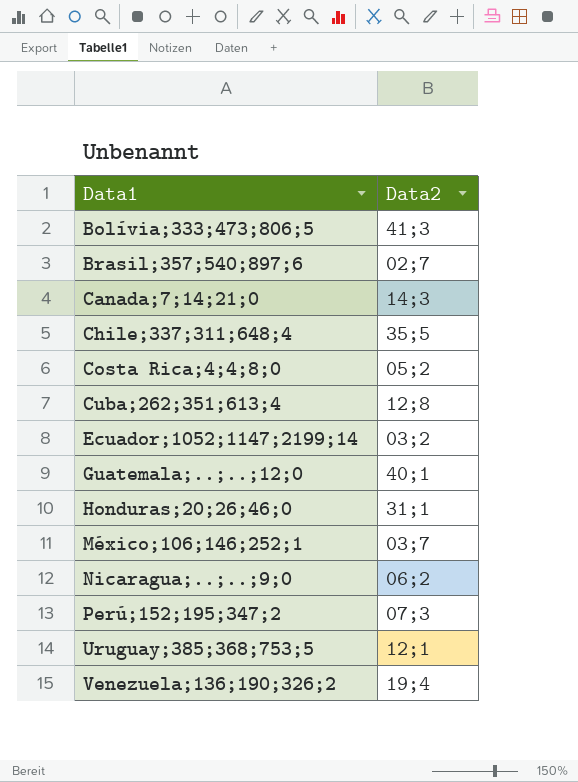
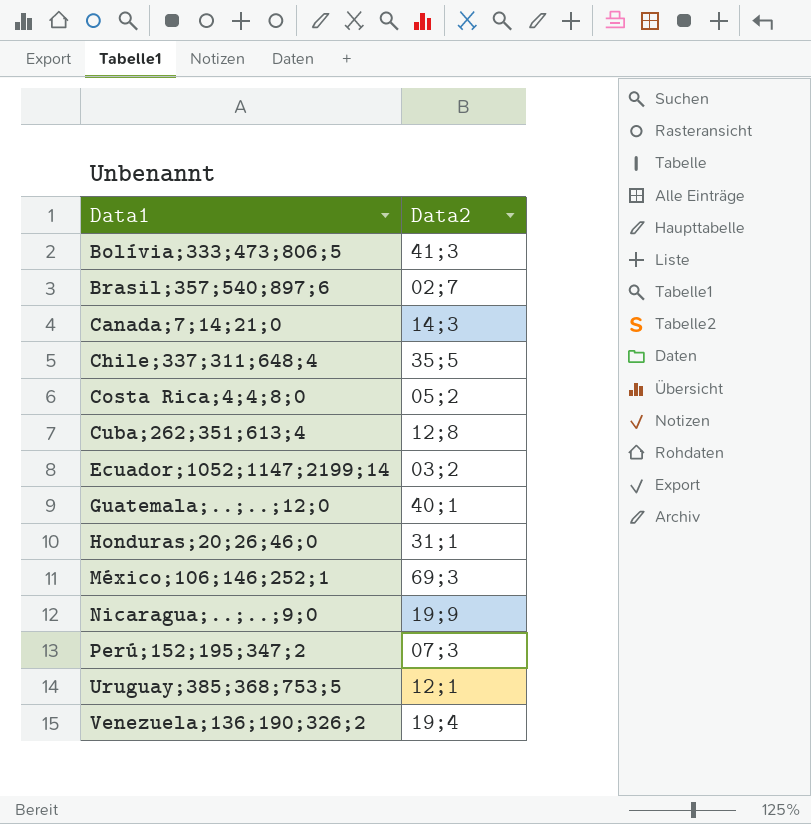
México;106;146;252;1 | Data2: 03;7 -> 69;3
Nicaragua;..;..;9;0 | Data2: 06;2 -> 19;9

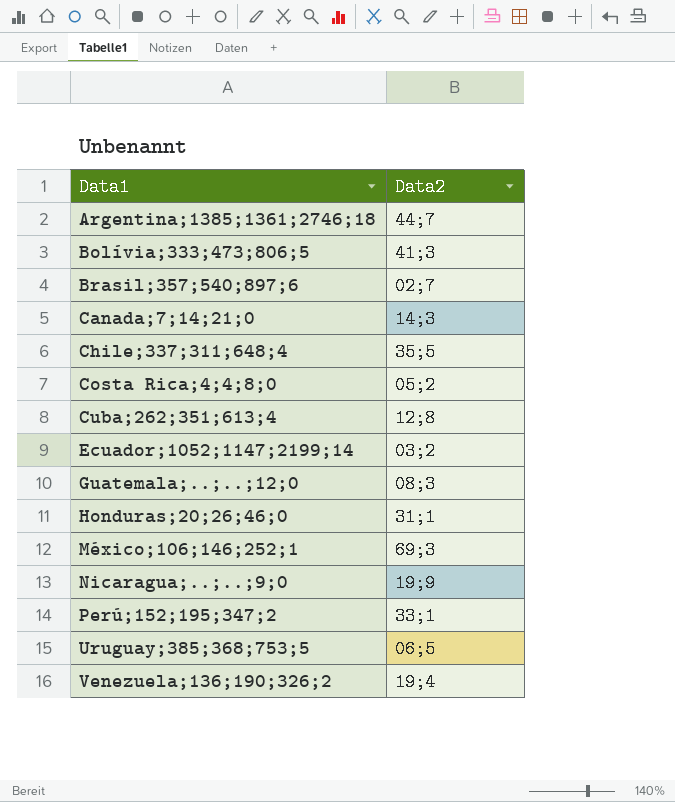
row Argentina;1385;1361;2746;18: none -> 44;7
Guatemala;..;..;12;0 | Data2: 40;1 -> 08;3
Perú;152;195;347;2 | Data2: 07;3 -> 33;1
Uruguay;385;368;753;5 | Data2: 12;1 -> 06;5

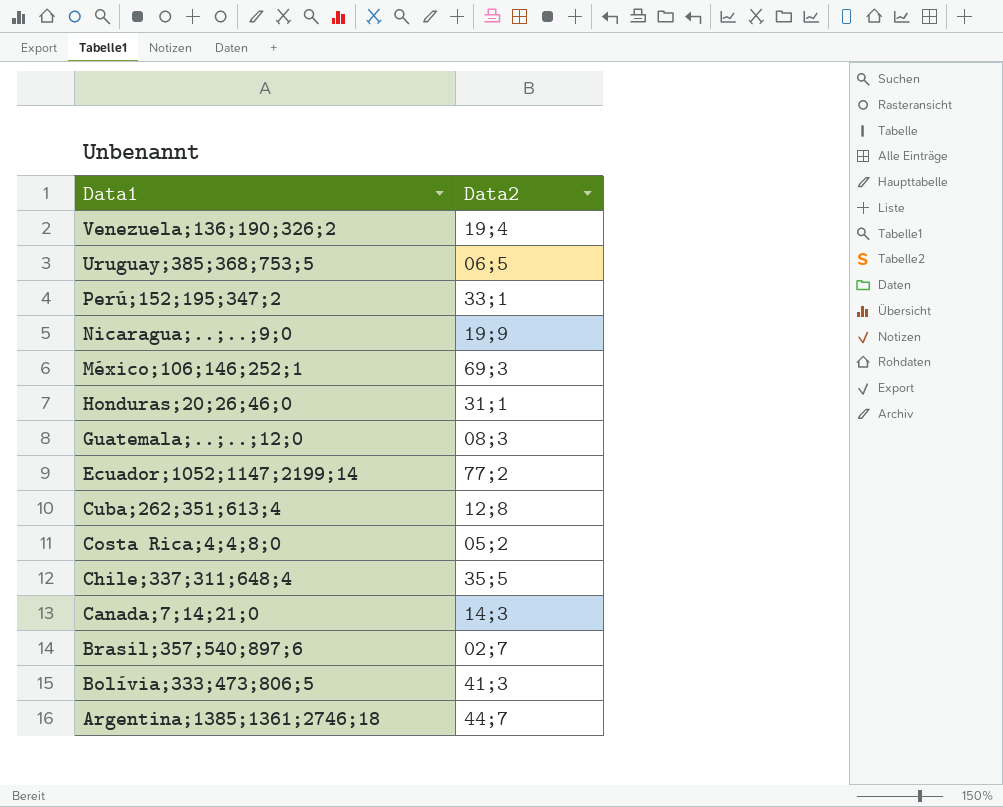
row order: Data1 ascending -> Data1 descending
Ecuador;1052;1147;2199;14 | Data2: 03;2 -> 77;2

